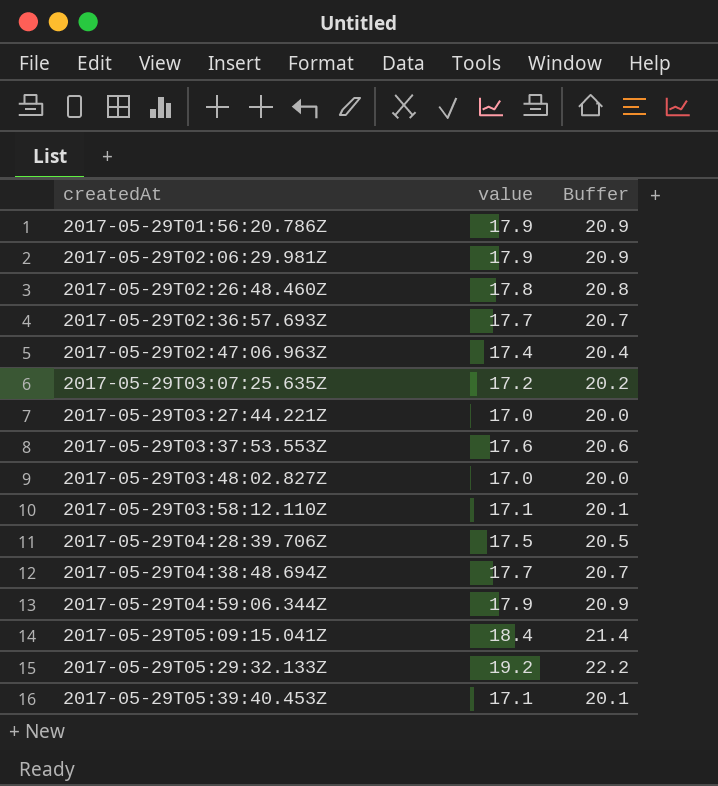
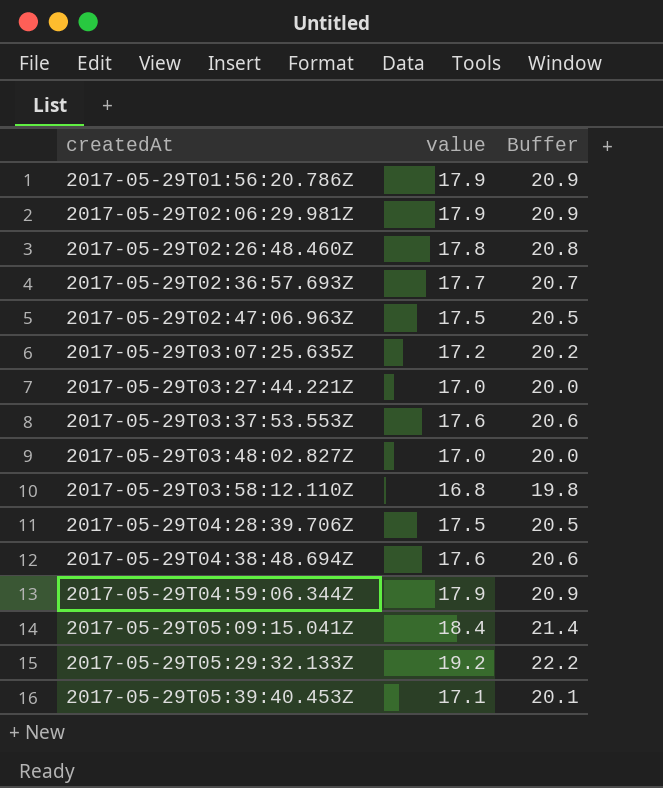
2017-05-29T02:47:06.963Z | value: 17.4 -> 17.5
2017-05-29T02:47:06.963Z | Buffer: 20.4 -> 20.5
2017-05-29T03:58:12.110Z | value: 17.1 -> 16.8
2017-05-29T03:58:12.110Z | Buffer: 20.1 -> 19.8
2017-05-29T04:38:48.694Z | value: 17.7 -> 17.6
2017-05-29T04:38:48.694Z | Buffer: 20.7 -> 20.6

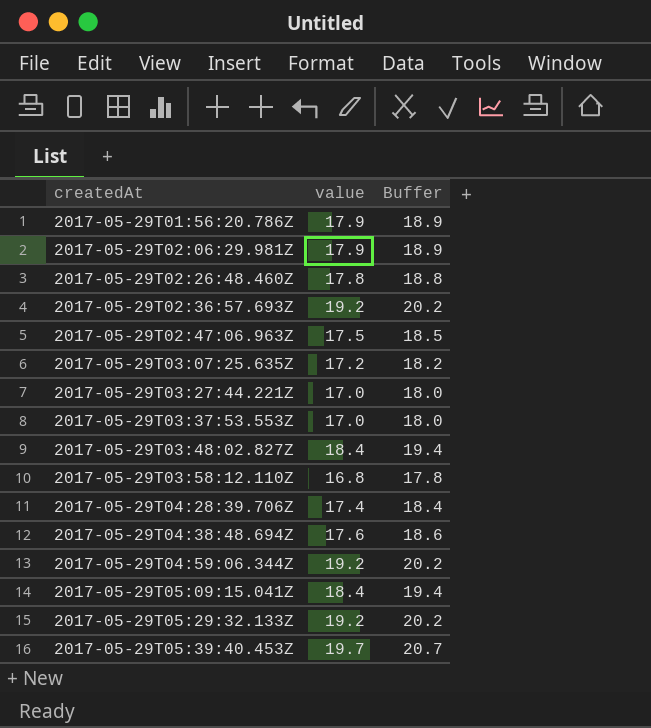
column Buffer | formula: [value] + 3 -> [value] + 1
2017-05-29T02:36:57.693Z | value: 17.7 -> 19.2
2017-05-29T03:37:53.553Z | value: 17.6 -> 17.0
2017-05-29T03:48:02.827Z | value: 17.0 -> 18.4
2017-05-29T04:28:39.706Z | value: 17.5 -> 17.4
2017-05-29T04:59:06.344Z | value: 17.9 -> 19.2
2017-05-29T05:39:40.453Z | value: 17.1 -> 19.7

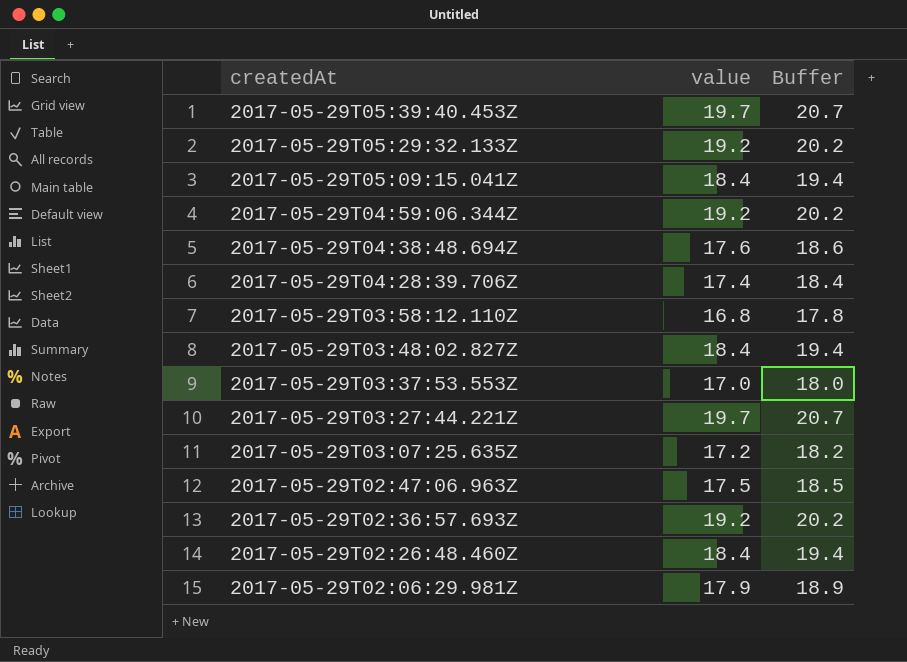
row order: createdAt ascending -> createdAt descending
row 2017-05-29T01:56:20.786Z: 17.9 | 18.9 -> none
2017-05-29T03:27:44.221Z | value: 17.0 -> 19.7
2017-05-29T03:27:44.221Z | Buffer: 18.0 -> 20.7
2017-05-29T02:26:48.460Z | value: 17.8 -> 18.4
2017-05-29T02:26:48.460Z | Buffer: 18.8 -> 19.4

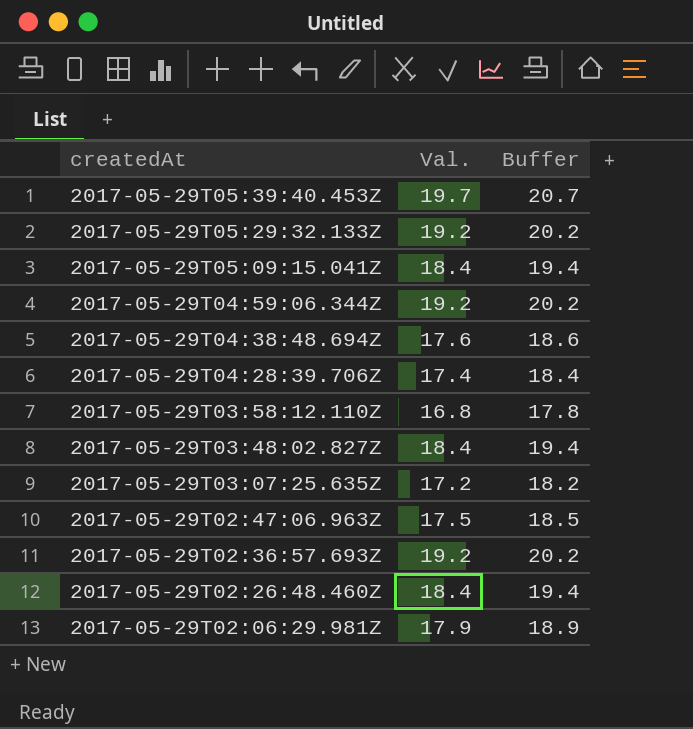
column name: value -> Val.
row 2017-05-29T03:37:53.553Z: 17.0 | 18.0 -> none
row 2017-05-29T03:27:44.221Z: 19.7 | 20.7 -> none

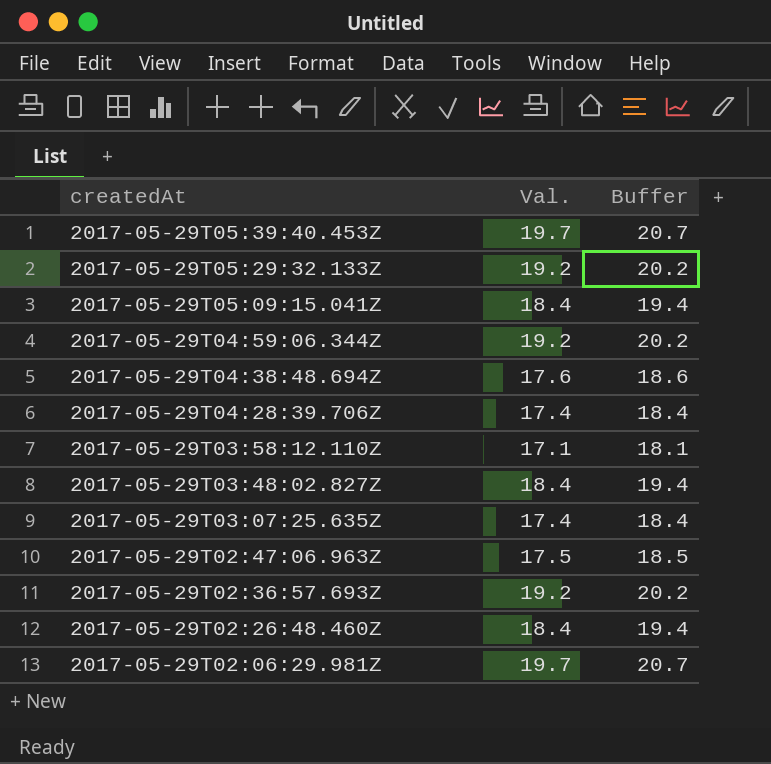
2017-05-29T03:58:12.110Z | Val.: 16.8 -> 17.1
2017-05-29T03:58:12.110Z | Buffer: 17.8 -> 18.1
2017-05-29T03:07:25.635Z | Val.: 17.2 -> 17.4
2017-05-29T03:07:25.635Z | Buffer: 18.2 -> 18.4
2017-05-29T02:06:29.981Z | Val.: 17.9 -> 19.7
2017-05-29T02:06:29.981Z | Buffer: 18.9 -> 20.7

